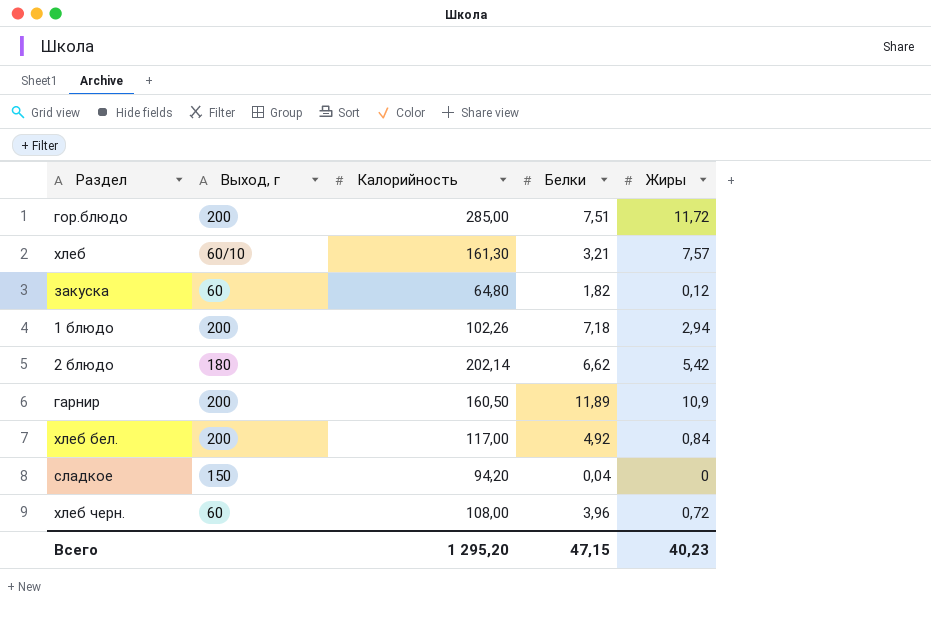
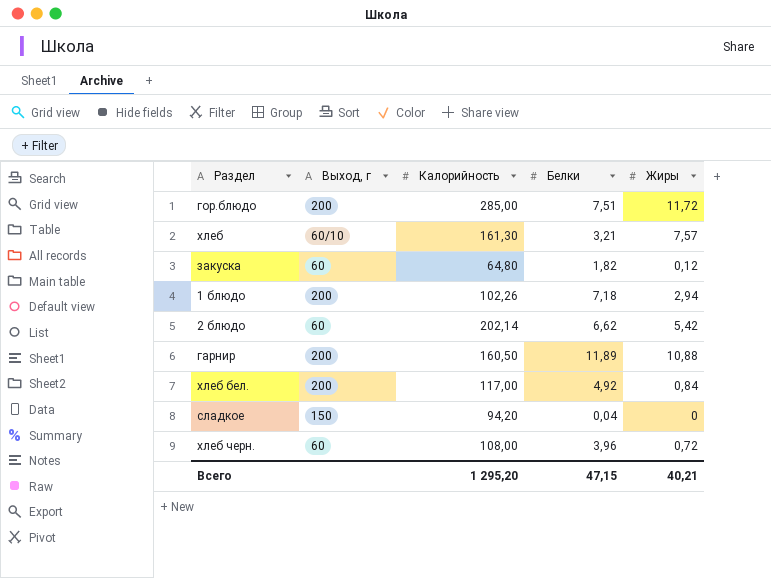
2 блюдо | Выход, г: 180 -> 60
гарнир | Жиры: 10,9 -> 10,88
Всего | Жиры: 40,23 -> 40,21

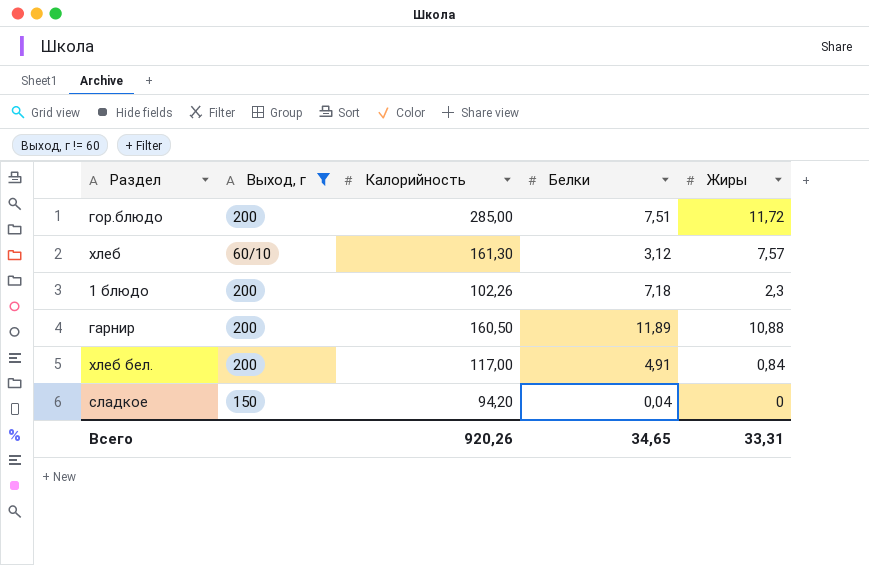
filter: none -> Выход, г != 60
хлеб | Белки: 3,21 -> 3,12
1 блюдо | Жиры: 2,94 -> 2,3
хлеб бел. | Белки: 4,92 -> 4,91
Всего | Калорийность: 1 295,20 -> 920,26
Всего | Белки: 47,15 -> 34,65
Всего | Жиры: 40,21 -> 33,31

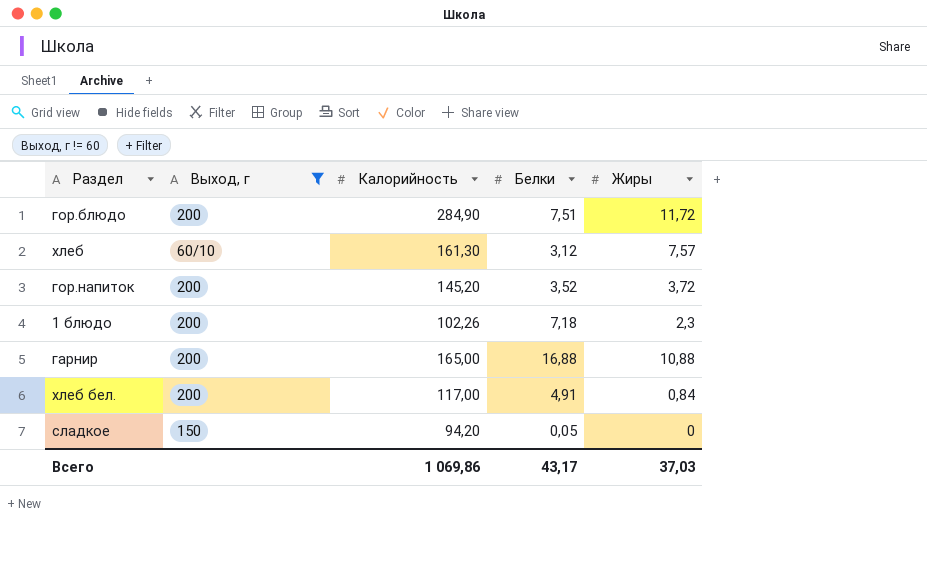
гор.блюдо | Калорийность: 285,00 -> 284,90
row гор.напиток: none -> 200 | 145,20 | 3,52 | 3,72
гарнир | Калорийность: 160,50 -> 165,00
гарнир | Белки: 11,89 -> 16,88
сладкое | Белки: 0,04 -> 0,05
Всего | Калорийность: 920,26 -> 1 069,86
Всего | Белки: 34,65 -> 43,17
Всего | Жиры: 33,31 -> 37,03

